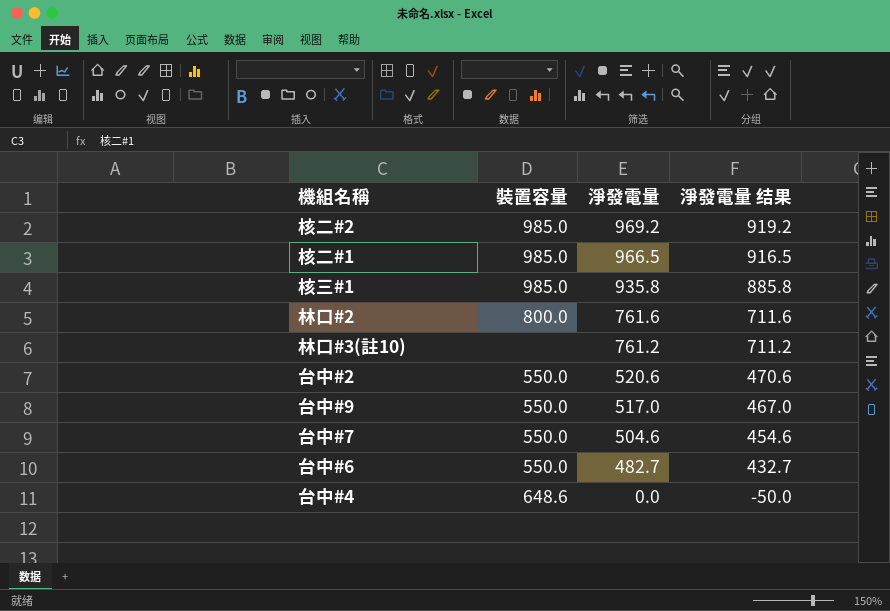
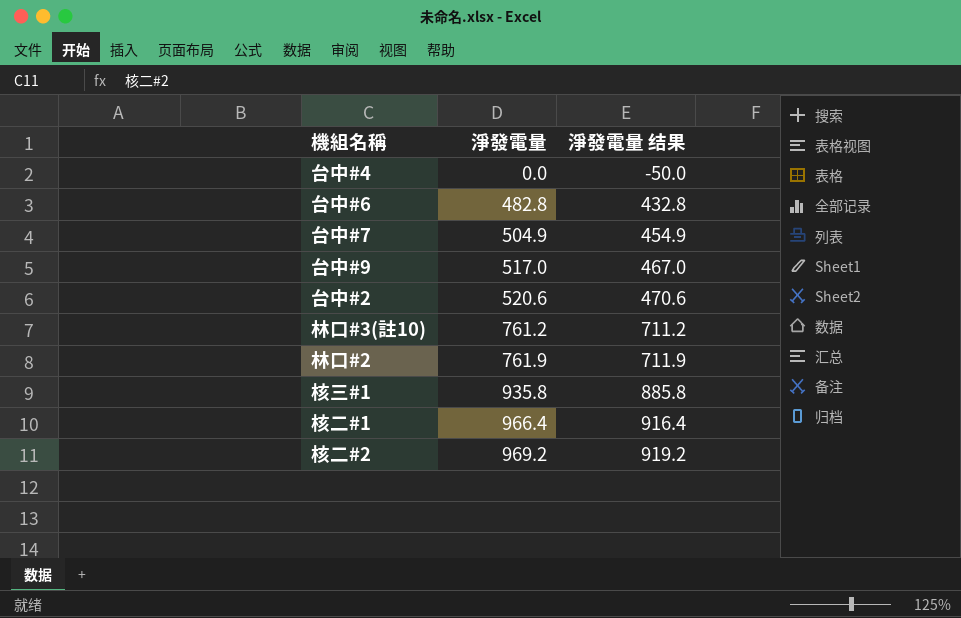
row order: 淨發電量 descending -> 淨發電量 ascending
column 裝置容量 | position: 2 -> none
台中#6 | 淨發電量: 482.7 -> 482.8
台中#6 | 淨發電量 结果: 432.7 -> 432.8
台中#7 | 淨發電量: 504.6 -> 504.9
台中#7 | 淨發電量 结果: 454.6 -> 454.9
林口#2 | 淨發電量: 761.6 -> 761.9
林口#2 | 淨發電量 结果: 711.6 -> 711.9
核二#1 | 淨發電量: 966.5 -> 966.4
核二#1 | 淨發電量 结果: 916.5 -> 916.4

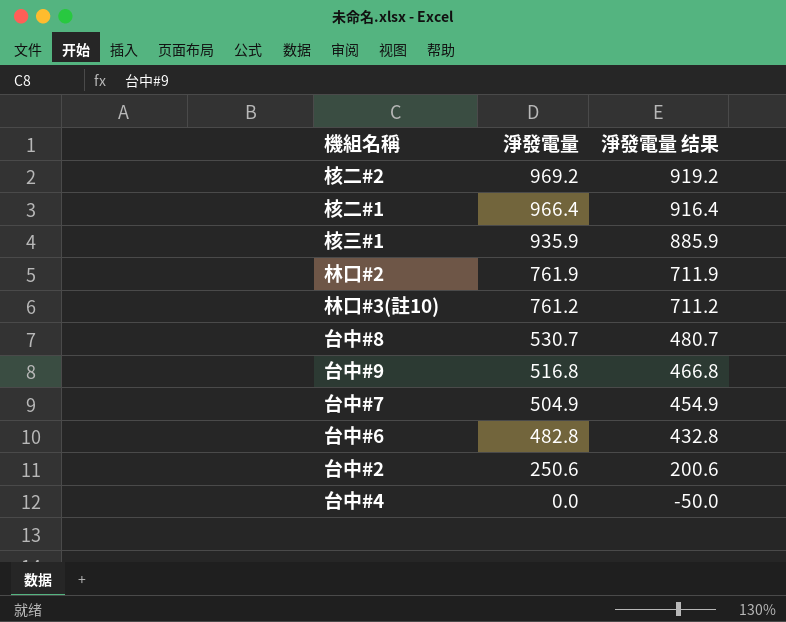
row order: 淨發電量 ascending -> 淨發電量 descending
核三#1 | 淨發電量: 935.8 -> 935.9
核三#1 | 淨發電量 结果: 885.8 -> 885.9
row 台中#8: none -> 530.7 | 480.7
台中#9 | 淨發電量: 517.0 -> 516.8
台中#9 | 淨發電量 结果: 467.0 -> 466.8
台中#2 | 淨發電量: 520.6 -> 250.6
台中#2 | 淨發電量 结果: 470.6 -> 200.6

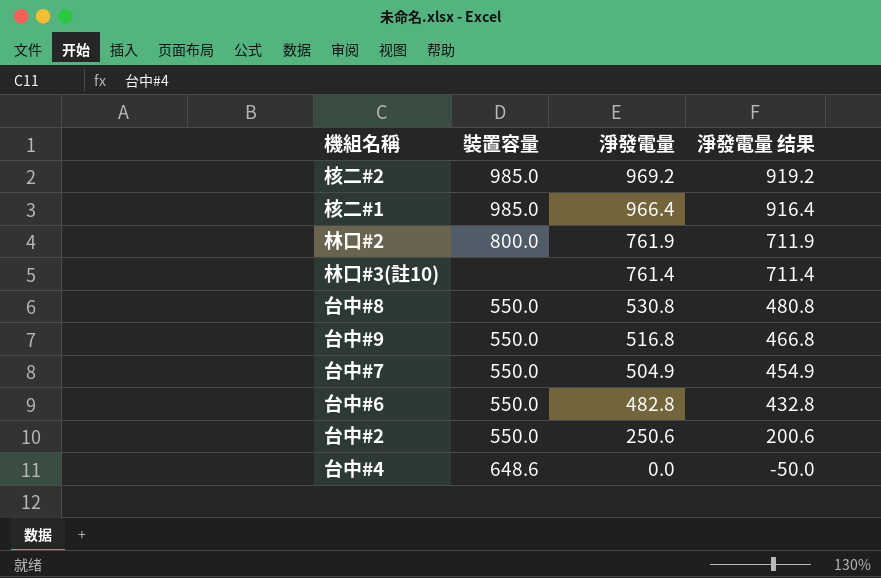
column 裝置容量 | position: none -> 2
row 核三#1: 935.9 | 885.9 -> none
林口#3(註10) | 淨發電量: 761.2 -> 761.4
林口#3(註10) | 淨發電量 结果: 711.2 -> 711.4
台中#8 | 淨發電量: 530.7 -> 530.8
台中#8 | 淨發電量 结果: 480.7 -> 480.8

